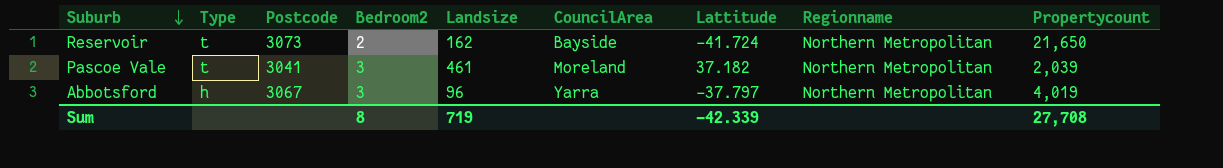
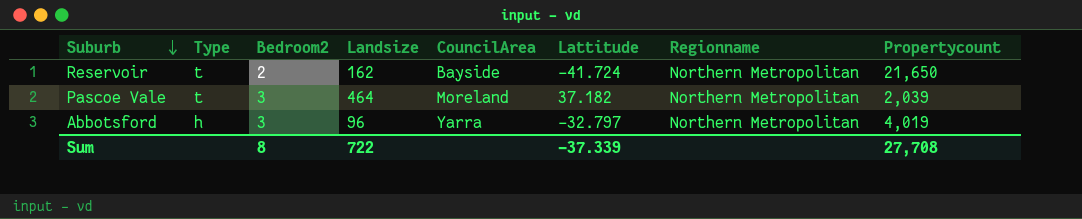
column Postcode | position: 3 -> none
Pascoe Vale | Landsize: 461 -> 464
Abbotsford | Lattitude: -37.797 -> -32.797
Sum | Landsize: 719 -> 722
Sum | Lattitude: -42.339 -> -37.339

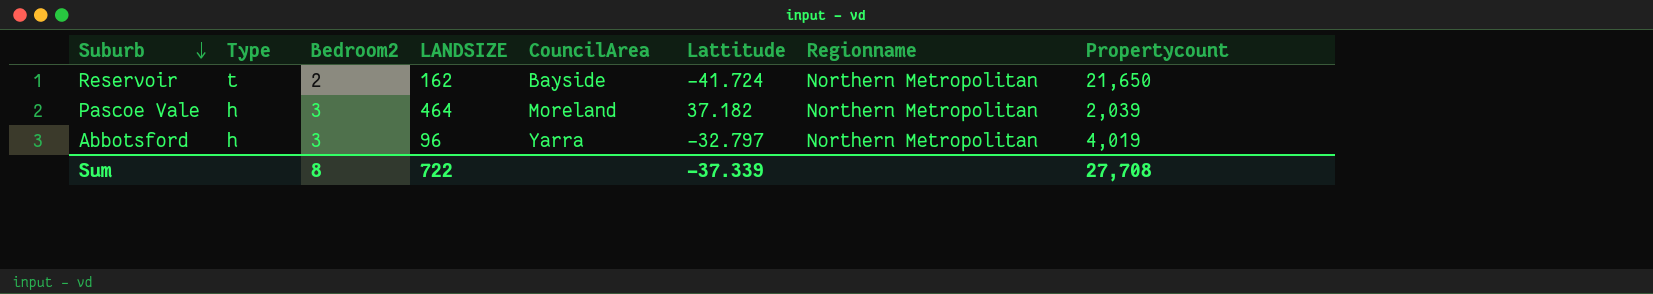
column name: Landsize -> LANDSIZE
Pascoe Vale | Type: t -> h

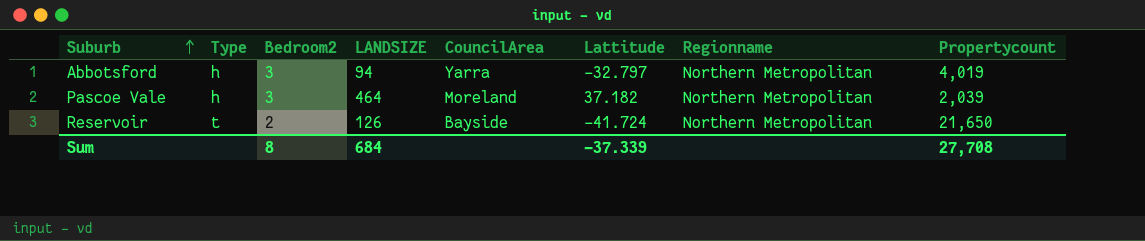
row order: Suburb descending -> Suburb ascending
Abbotsford | LANDSIZE: 96 -> 94
Reservoir | LANDSIZE: 162 -> 126
Sum | LANDSIZE: 722 -> 684

